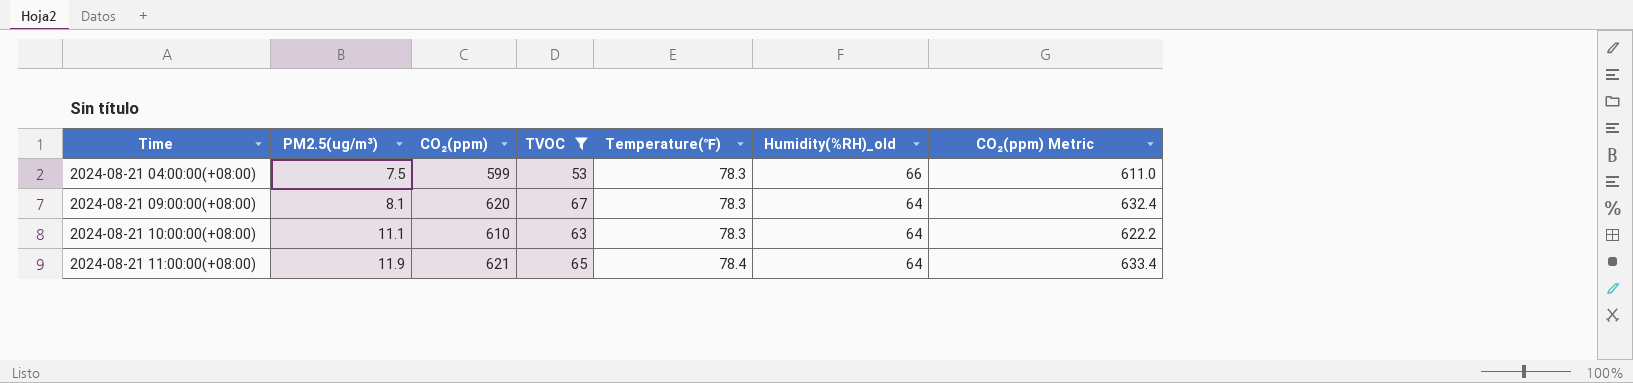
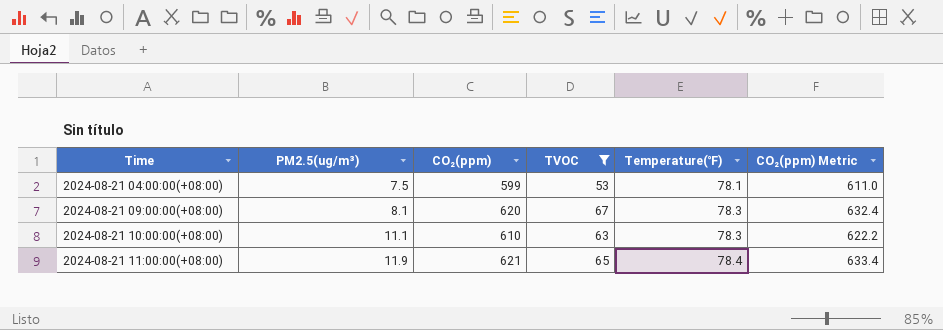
column Humidity(%RH)_old | position: 6 -> none
2024-08-21 04:00:00(+08:00) | Temperature(℉): 78.3 -> 78.1

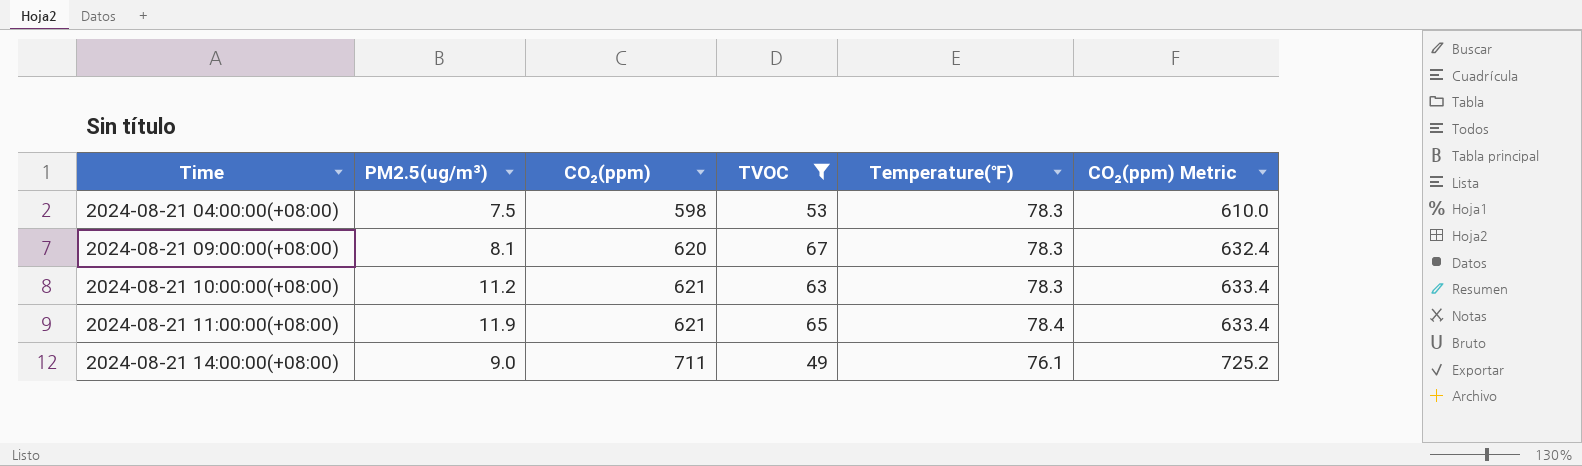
2024-08-21 04:00:00(+08:00) | CO₂(ppm): 599 -> 598
2024-08-21 04:00:00(+08:00) | Temperature(℉): 78.1 -> 78.3
2024-08-21 04:00:00(+08:00) | CO₂(ppm) Metric: 611.0 -> 610.0
2024-08-21 10:00:00(+08:00) | PM2.5(ug/m³): 11.1 -> 11.2
2024-08-21 10:00:00(+08:00) | CO₂(ppm): 610 -> 621
2024-08-21 10:00:00(+08:00) | CO₂(ppm) Metric: 622.2 -> 633.4
row 2024-08-21 14:00:00(+08:00): none -> 9.0 | 711 | 49 | 76.1 | 725.2

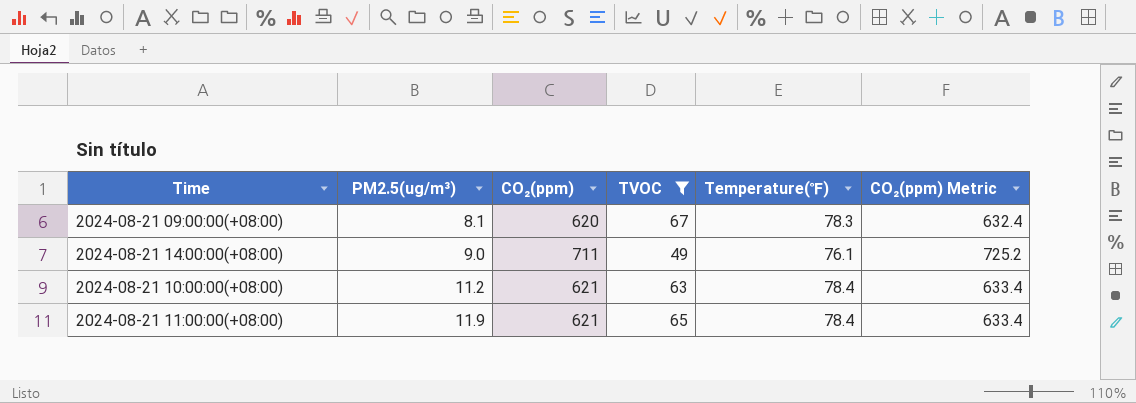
row order: Time ascending -> PM2.5(ug/m³) ascending
row 2024-08-21 04:00:00(+08:00): 7.5 | 598 | 53 | 78.3 | 610.0 -> none
2024-08-21 10:00:00(+08:00) | Temperature(℉): 78.3 -> 78.4

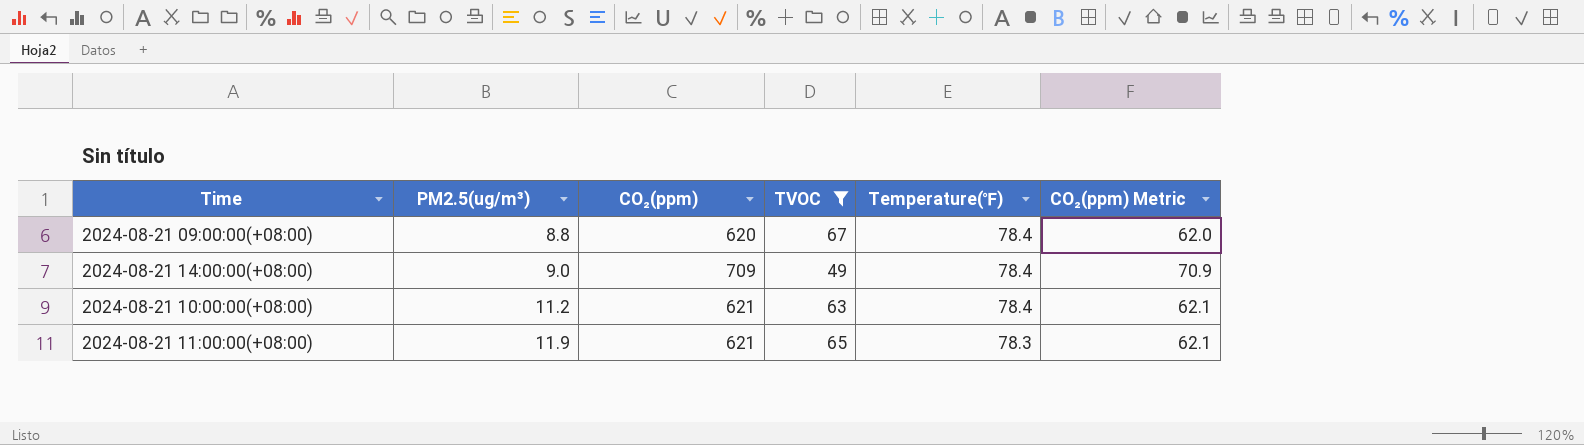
column CO₂(ppm) Metric | formula: [CO₂(ppm)] * 1.02 -> [CO₂(ppm)] * 0.1
2024-08-21 09:00:00(+08:00) | PM2.5(ug/m³): 8.1 -> 8.8
2024-08-21 09:00:00(+08:00) | Temperature(℉): 78.3 -> 78.4
2024-08-21 14:00:00(+08:00) | CO₂(ppm): 711 -> 709
2024-08-21 14:00:00(+08:00) | Temperature(℉): 76.1 -> 78.4
2024-08-21 11:00:00(+08:00) | Temperature(℉): 78.4 -> 78.3

